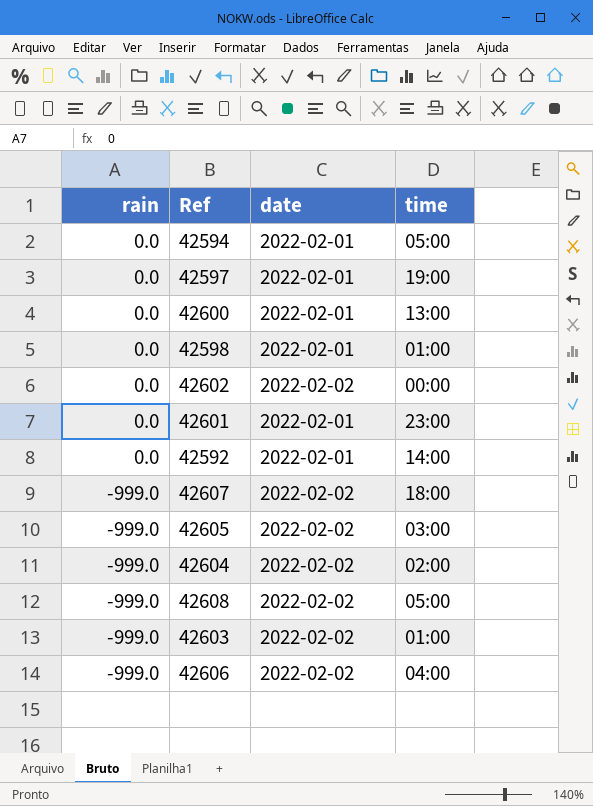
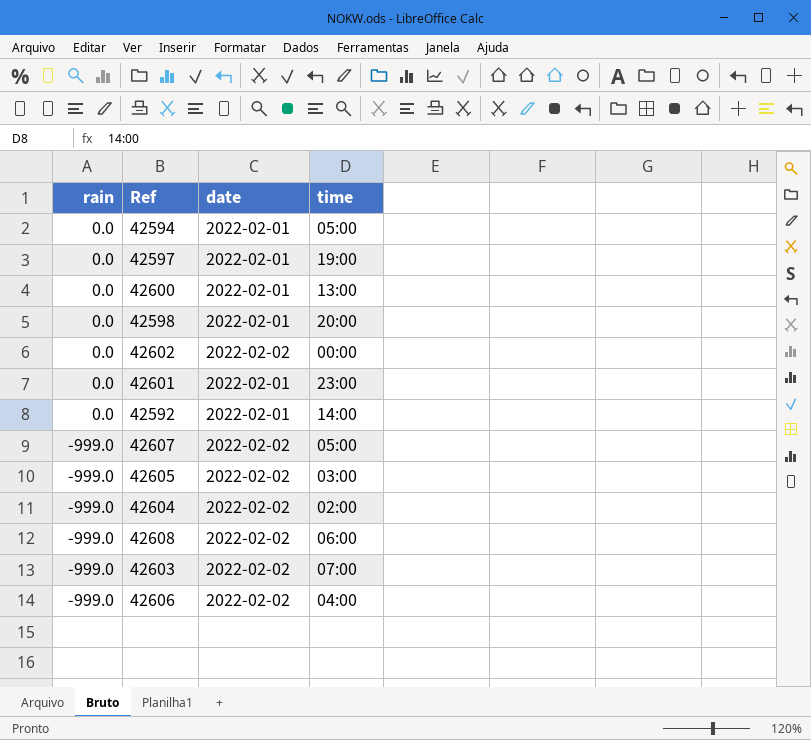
42598 | time: 01:00 -> 20:00
42607 | time: 18:00 -> 05:00
42608 | time: 05:00 -> 06:00
42603 | time: 01:00 -> 07:00

